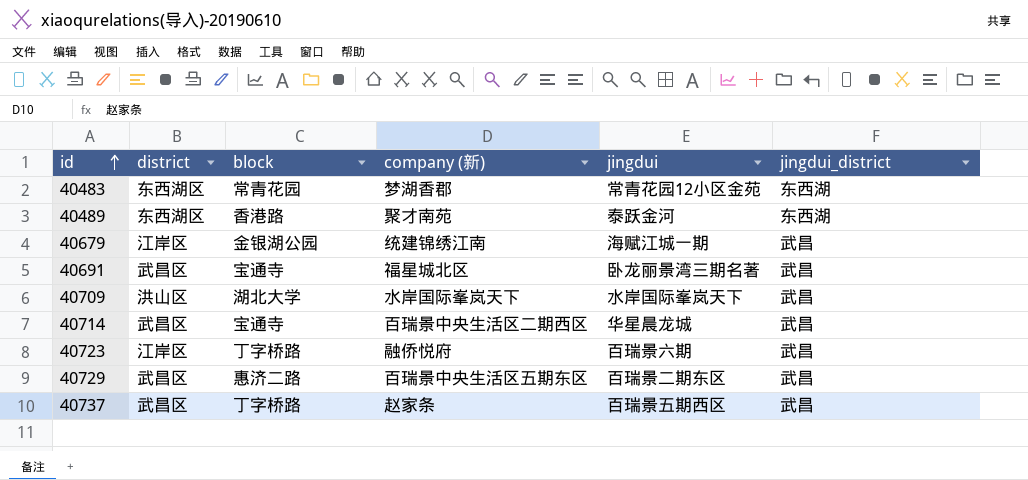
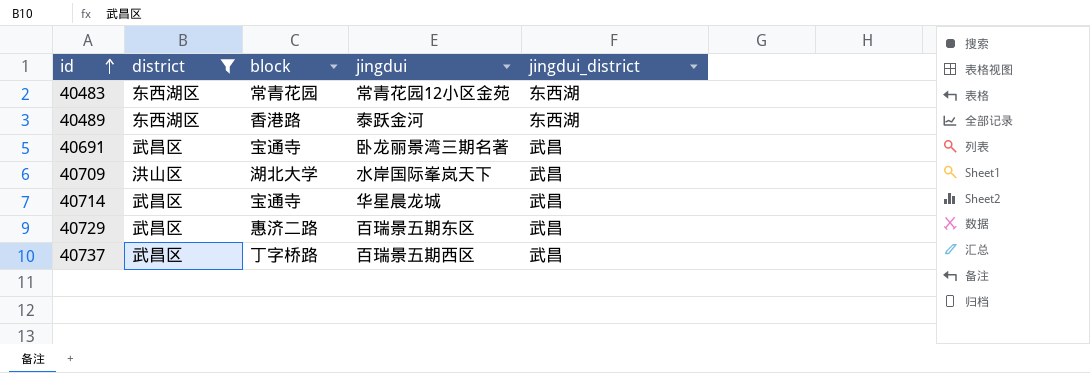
filter: none -> district != 江岸区
column company (新) | position: 4 -> none
40729 | jingdui: 百瑞景二期东区 -> 百瑞景五期东区

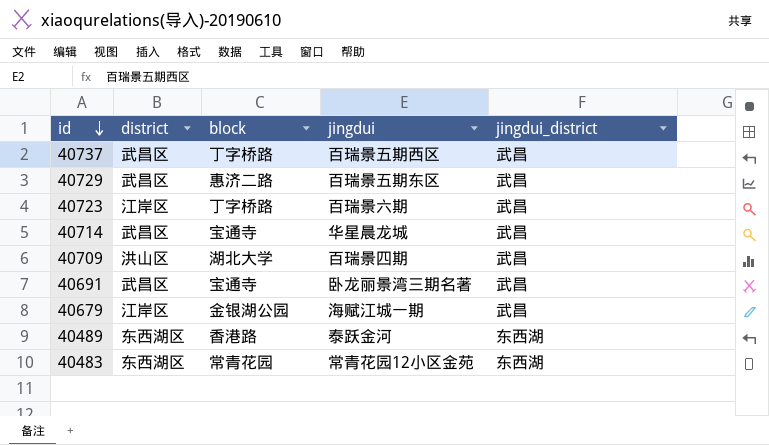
filter: district != 江岸区 -> none
row order: id ascending -> id descending
40709 | jingdui: 水岸国际峯岚天下 -> 百瑞景四期

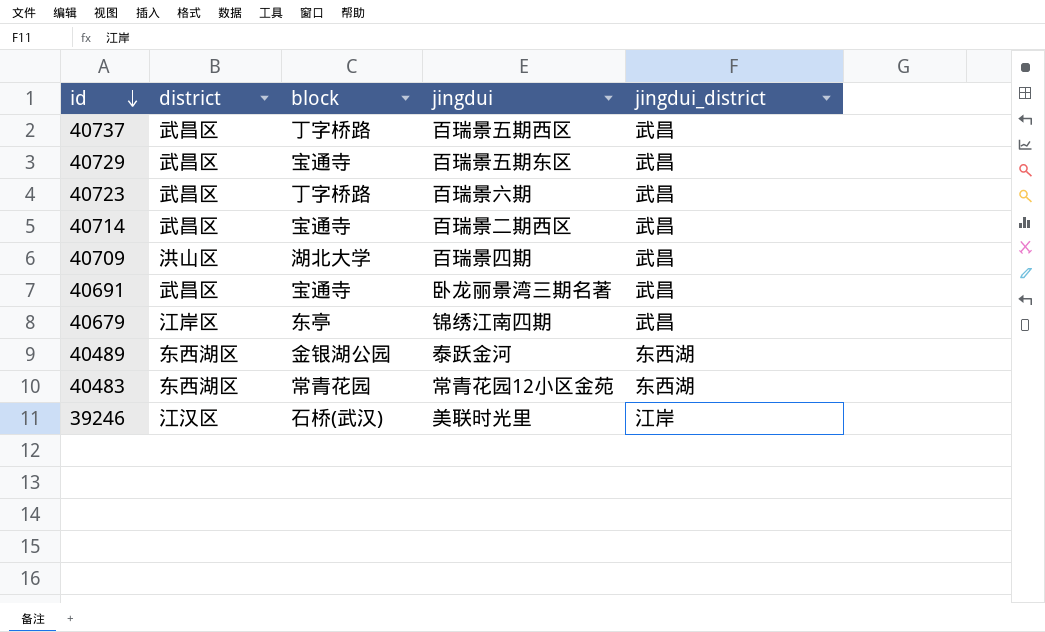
40729 | block: 惠济二路 -> 宝通寺
40723 | district: 江岸区 -> 武昌区
40714 | jingdui: 华星晨龙城 -> 百瑞景二期西区
40679 | block: 金银湖公园 -> 东亭
40679 | jingdui: 海赋江城一期 -> 锦绣江南四期
40489 | block: 香港路 -> 金银湖公园
row 39246: none -> 江汉区 | 石桥(武汉) | 美联时光里 | 江岸

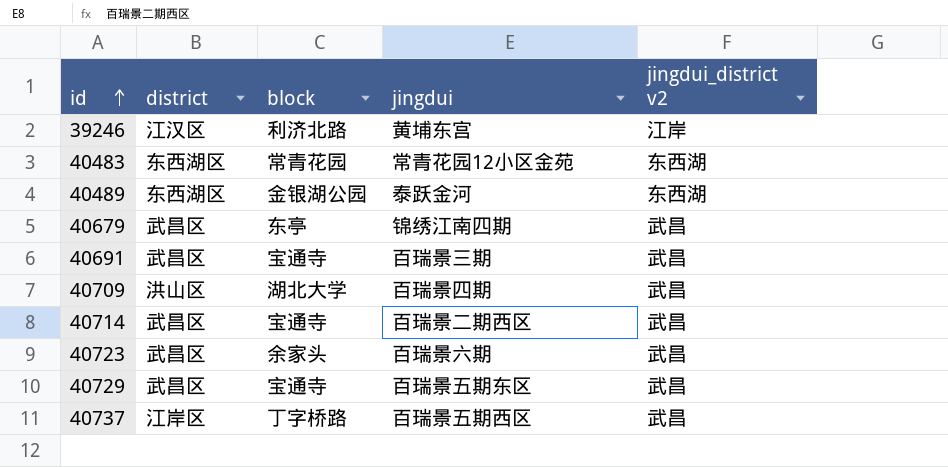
row order: id descending -> id ascending
column name: jingdui_district -> jingdui_district v2
39246 | block: 石桥(武汉) -> 利济北路
39246 | jingdui: 美联时光里 -> 黄埔东宫
40679 | district: 江岸区 -> 武昌区
40691 | jingdui: 卧龙丽景湾三期名著 -> 百瑞景三期
40723 | block: 丁字桥路 -> 余家头
40737 | district: 武昌区 -> 江岸区

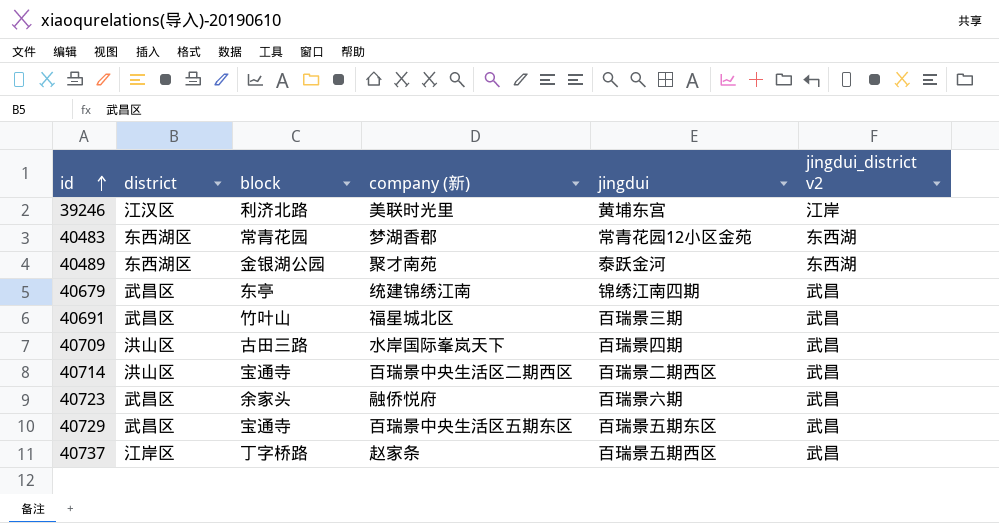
column company (新) | position: none -> 4
40691 | block: 宝通寺 -> 竹叶山
40709 | block: 湖北大学 -> 古田三路
40714 | district: 武昌区 -> 洪山区

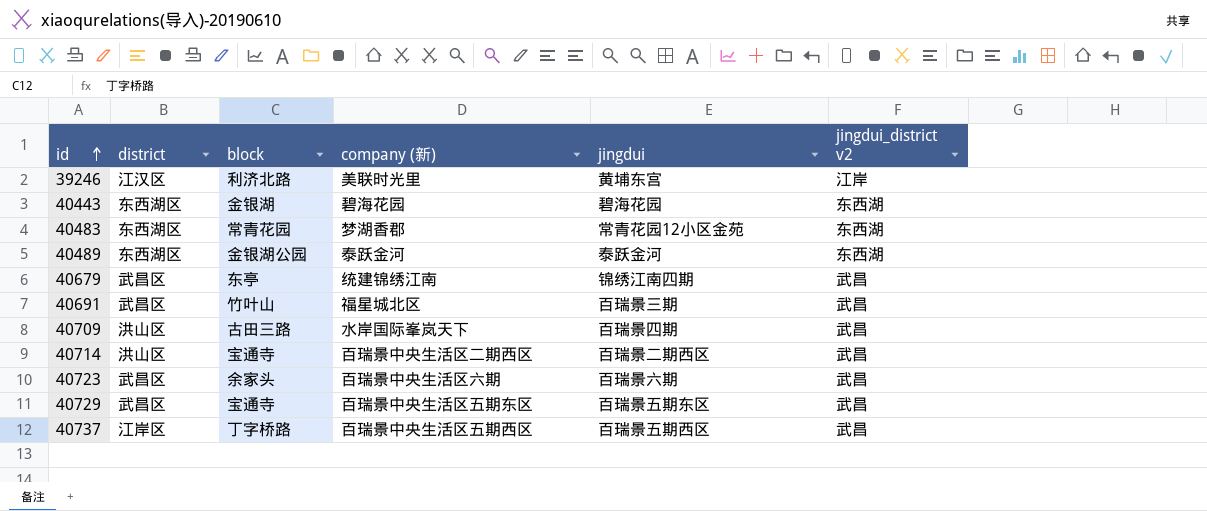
row 40443: none -> 东西湖区 | 金银湖 | 碧海花园 | 碧海花园 | 东西湖
40489 | company (新): 聚才南苑 -> 泰跃金河
40723 | company (新): 融侨悦府 -> 百瑞景中央生活区六期
40737 | company (新): 赵家条 -> 百瑞景中央生活区五期西区

